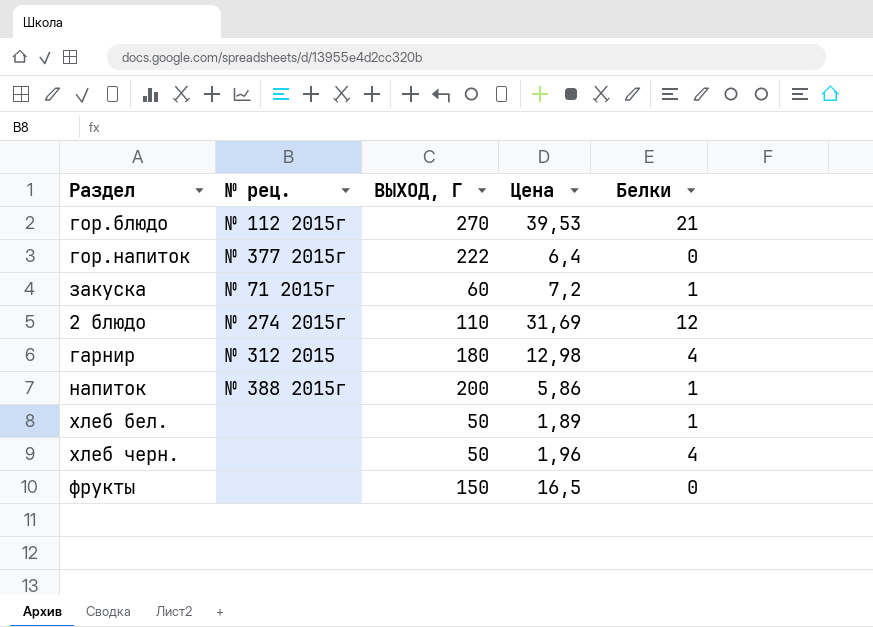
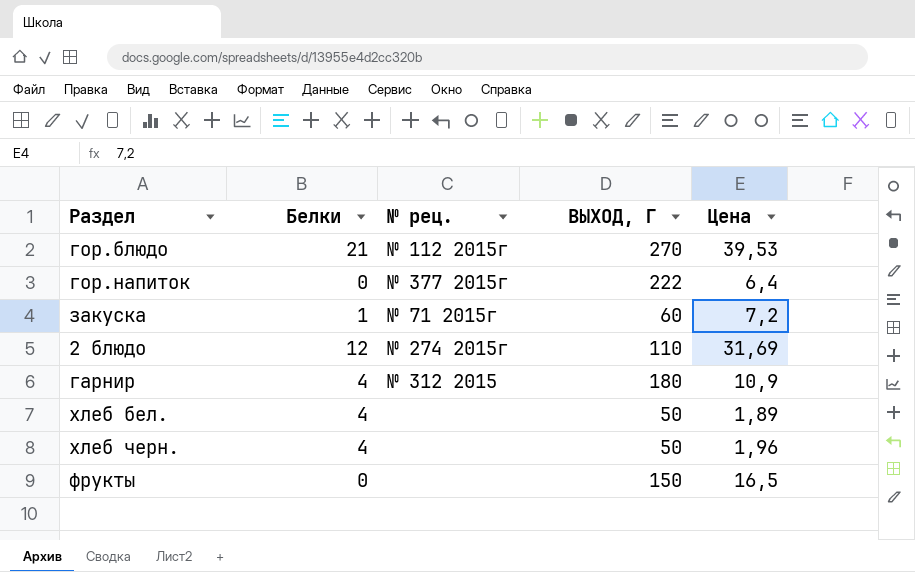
column Белки | position: 5 -> 2
row напиток: № 388 2015г | 200 | 5,86 | 1 -> none
гарнир | Цена: 12,98 -> 10,9
хлеб бел. | Белки: 1 -> 4

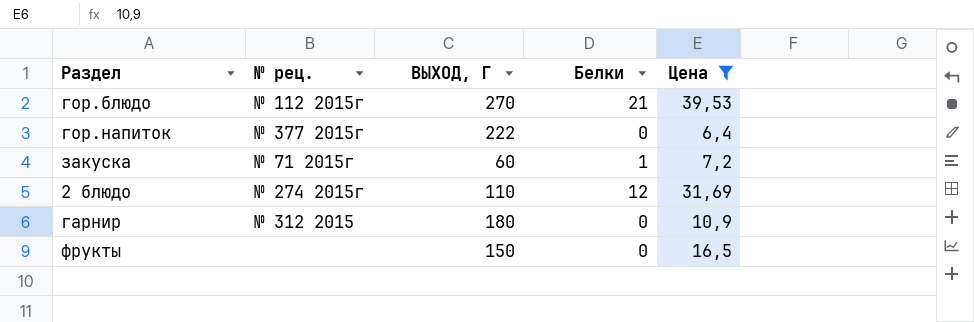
filter: none -> Цена >= 6,4
column Белки | position: 2 -> 4
гарнир | Белки: 4 -> 0

